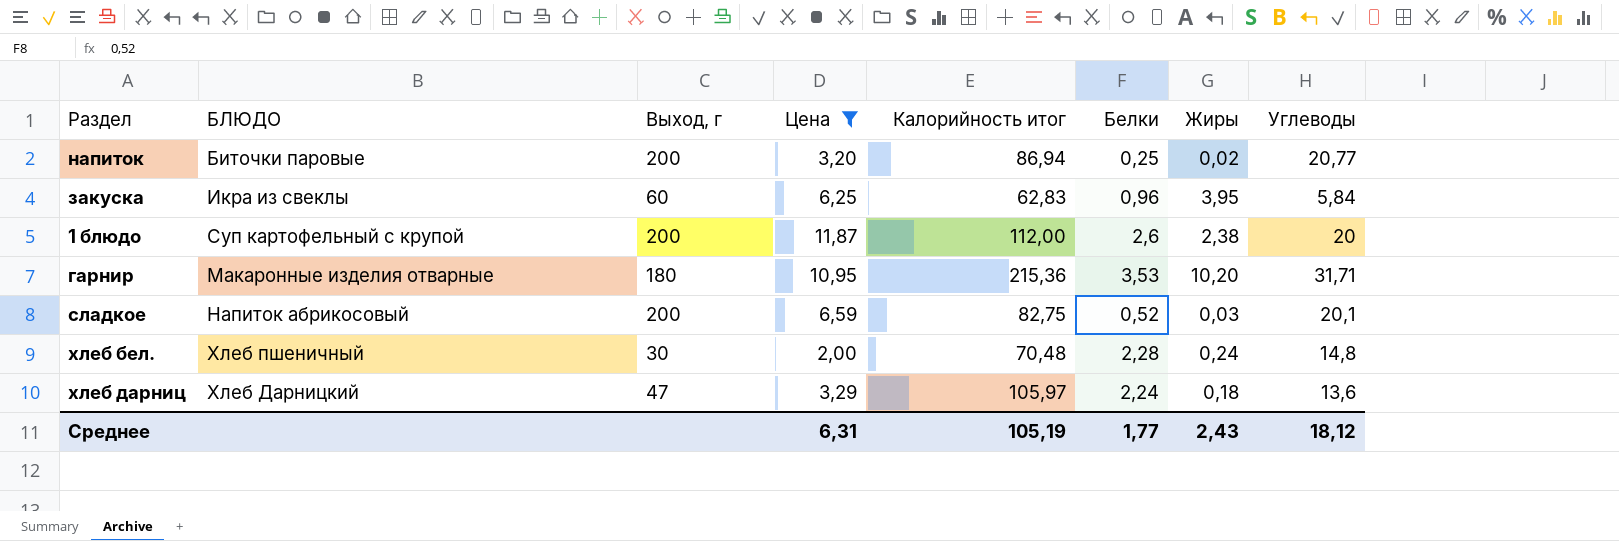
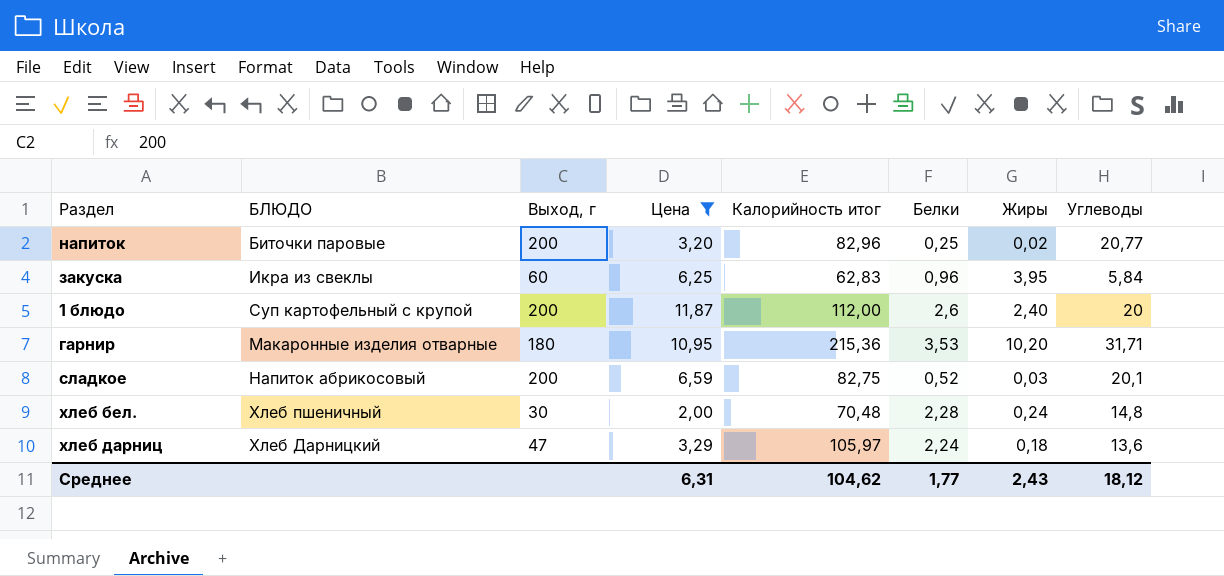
напиток | Калорийность итог: 86,94 -> 82,96
1 блюдо | Жиры: 2,38 -> 2,40
Среднее | Калорийность итог: 105,19 -> 104,62

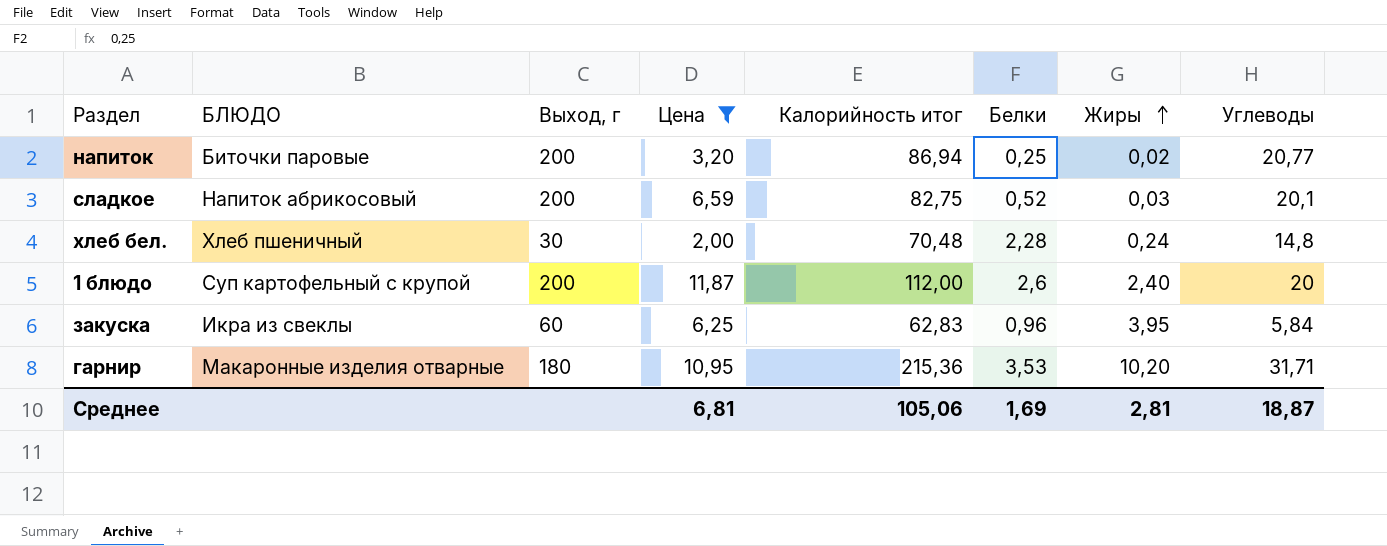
row order: none -> Жиры ascending
row хлеб дарниц: Хлеб Дарницкий | 47 | 3,29 | 105,97 | 2,24 | 0,18 | 13,6 -> none
напиток | Калорийность итог: 82,96 -> 86,94
Среднее | Цена: 6,31 -> 6,81
Среднее | Калорийность итог: 104,62 -> 105,06
Среднее | Белки: 1,77 -> 1,69
Среднее | Жиры: 2,43 -> 2,81
Среднее | Углеводы: 18,12 -> 18,87

